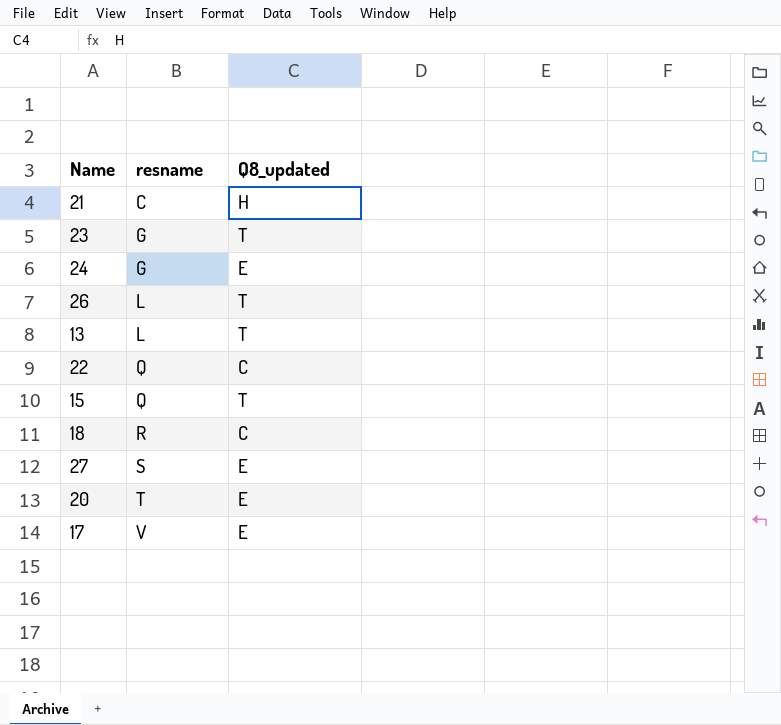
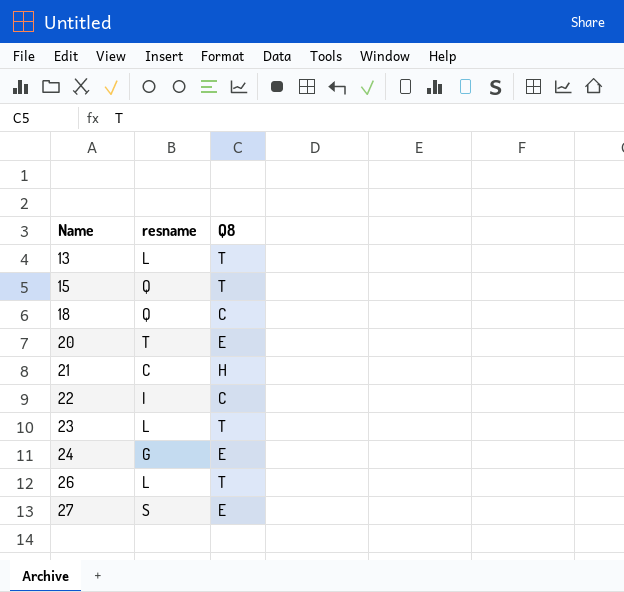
row order: resname ascending -> Name ascending
column name: Q8_updated -> Q8
row 17: V | E -> none
18 | resname: R -> Q
22 | resname: Q -> I
23 | resname: G -> L

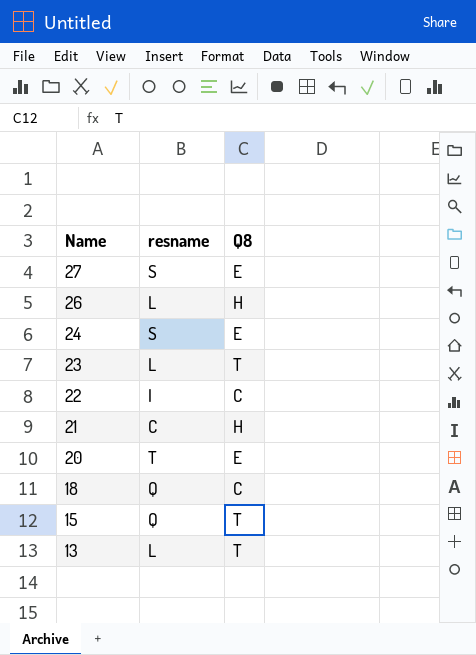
row order: Name ascending -> Name descending
26 | Q8: T -> H
24 | resname: G -> S

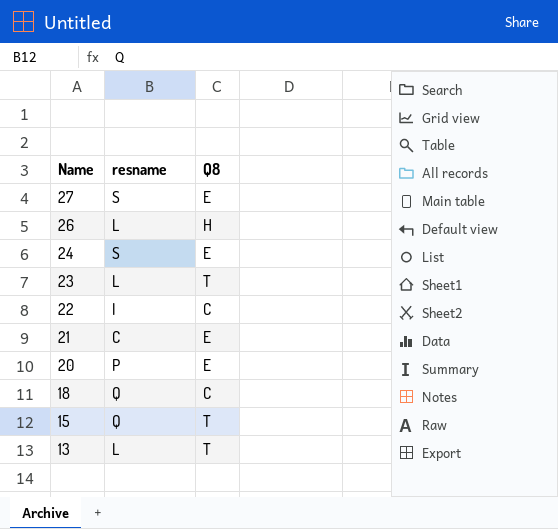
21 | Q8: H -> E
20 | resname: T -> P

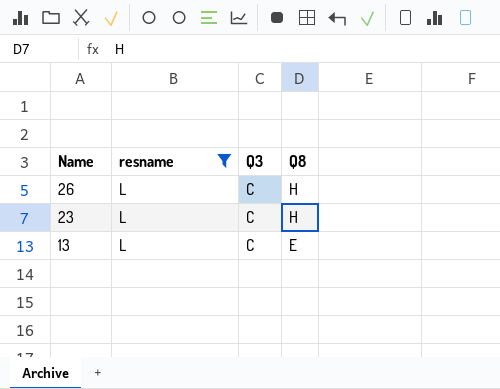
filter: none -> resname = L
column Q3 | position: none -> 3
23 | Q8: T -> H
13 | Q8: T -> E

